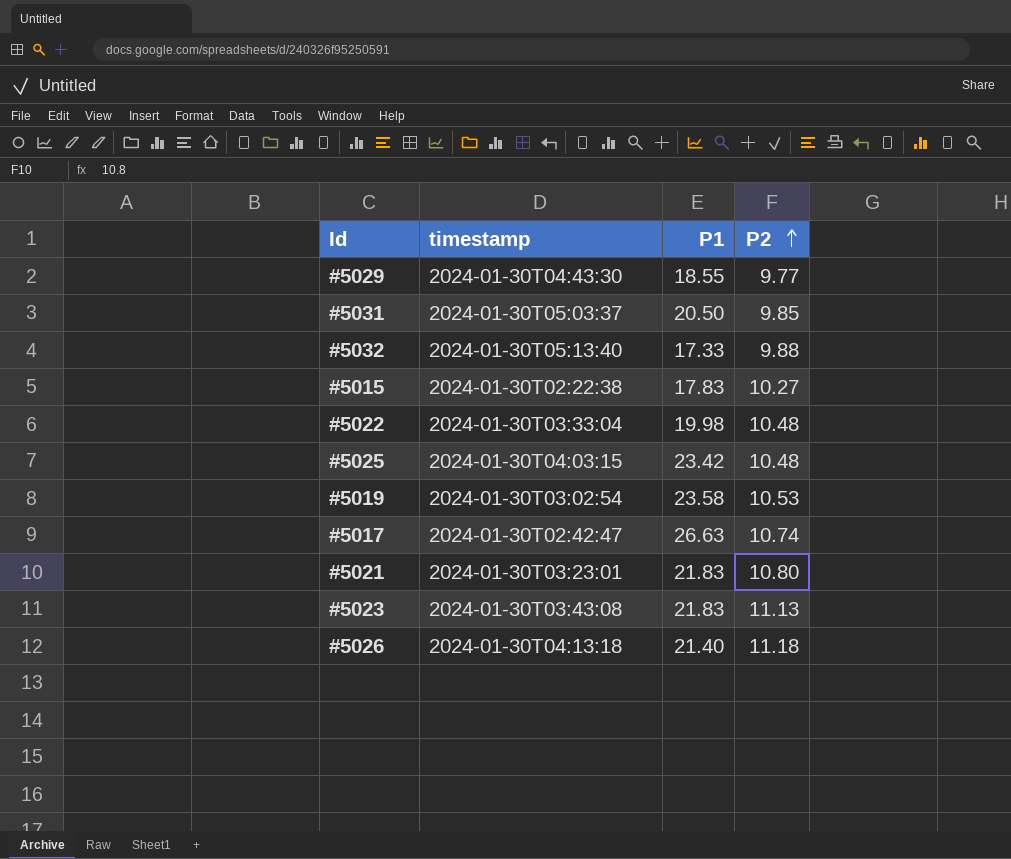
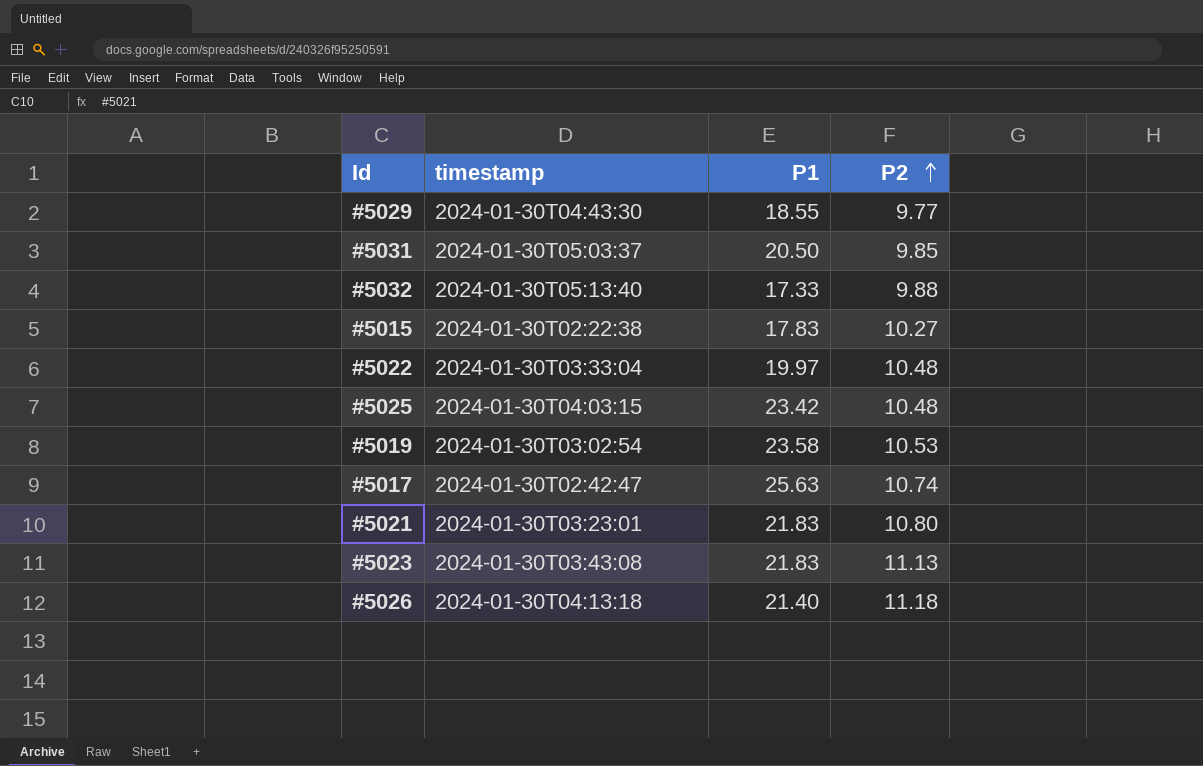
#5022 | P1: 19.98 -> 19.97
#5017 | P1: 26.63 -> 25.63

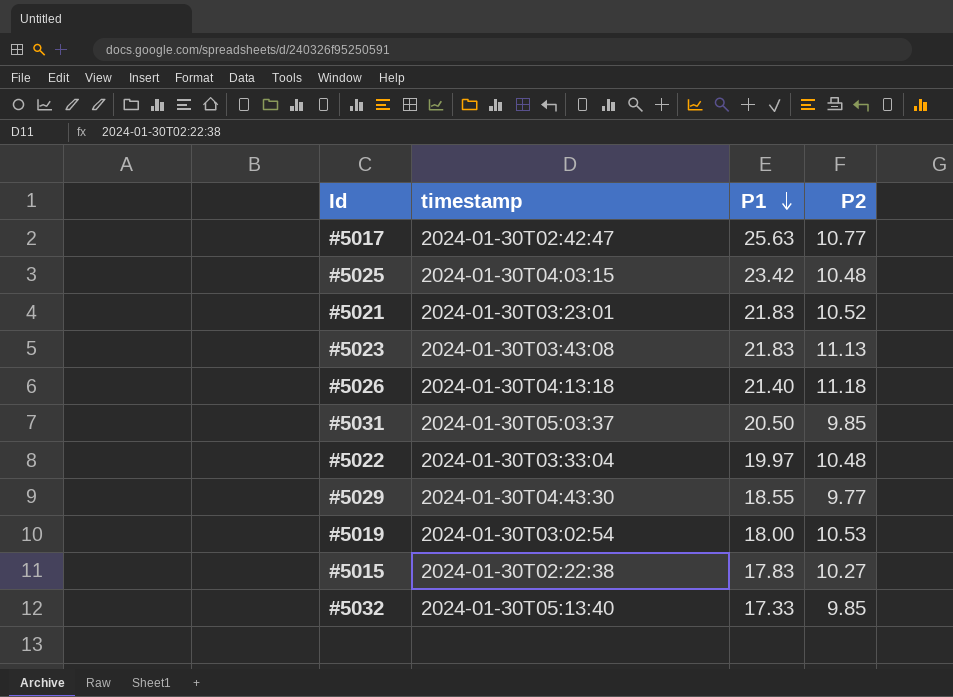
row order: P2 ascending -> P1 descending
#5017 | P2: 10.74 -> 10.77
#5021 | P2: 10.80 -> 10.52
#5019 | P1: 23.58 -> 18.00
#5032 | P2: 9.88 -> 9.85

